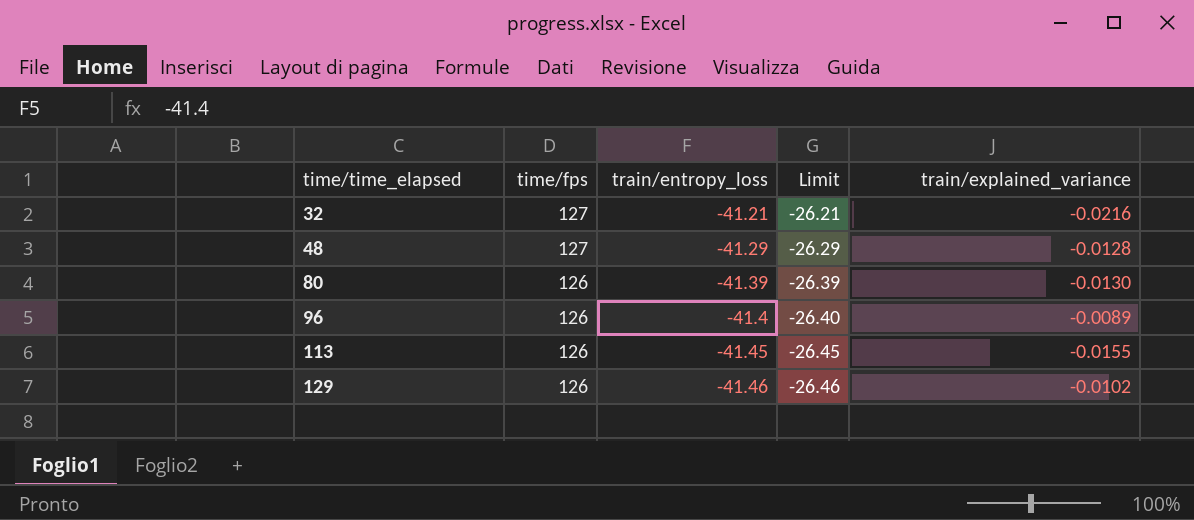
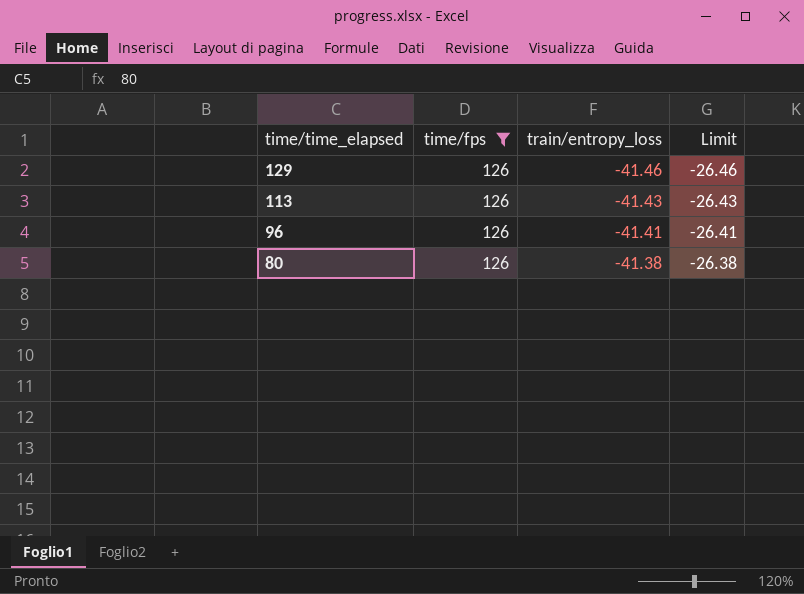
filter: none -> time/fps = 126
row order: time/time_elapsed ascending -> time/time_elapsed descending
column train/explained_variance | position: 5 -> none
113 | train/entropy_loss: -41.45 -> -41.43
113 | Limit: -26.45 -> -26.43
96 | train/entropy_loss: -41.4 -> -41.41
96 | Limit: -26.40 -> -26.41
80 | train/entropy_loss: -41.39 -> -41.38
80 | Limit: -26.39 -> -26.38

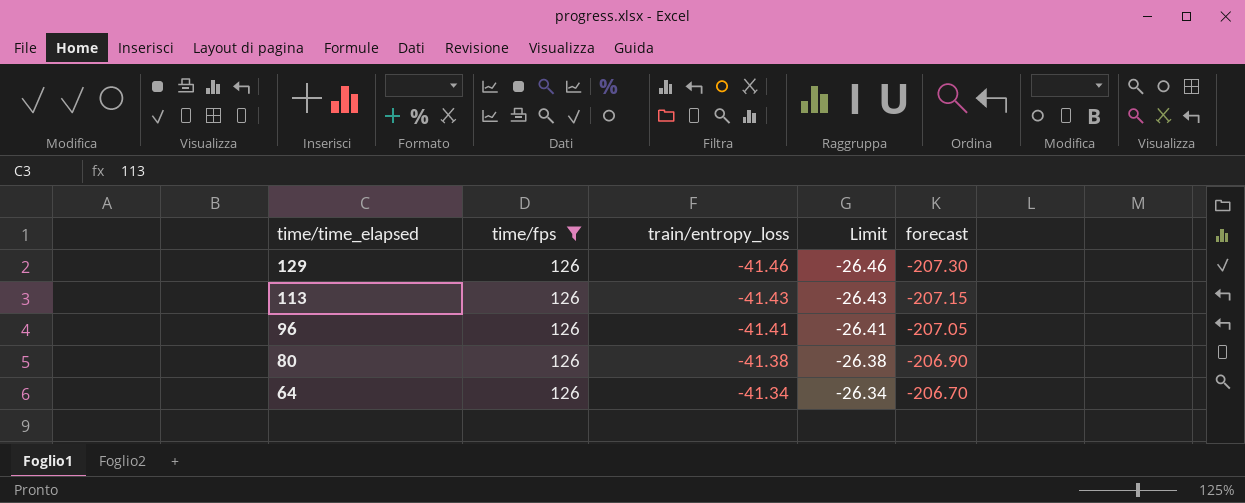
column forecast | formula: none -> [train/entropy_loss] * 5
row 64: none -> 126 | -41.34 | -26.34 | -206.70

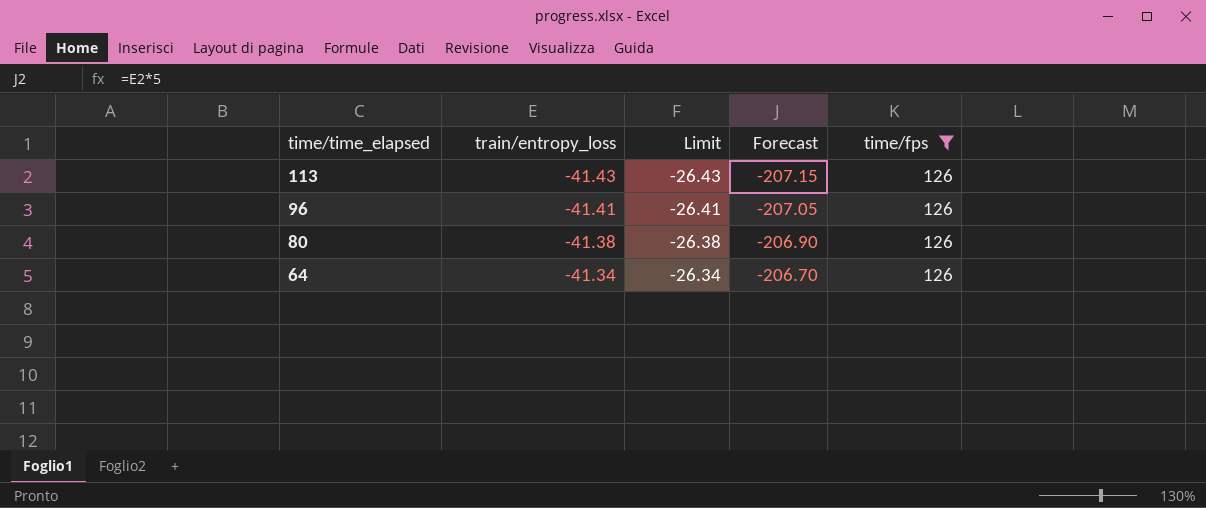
column name: forecast -> Forecast
column time/fps | position: 2 -> 5
row 129: 126 | -41.46 | -26.46 | -207.30 -> none

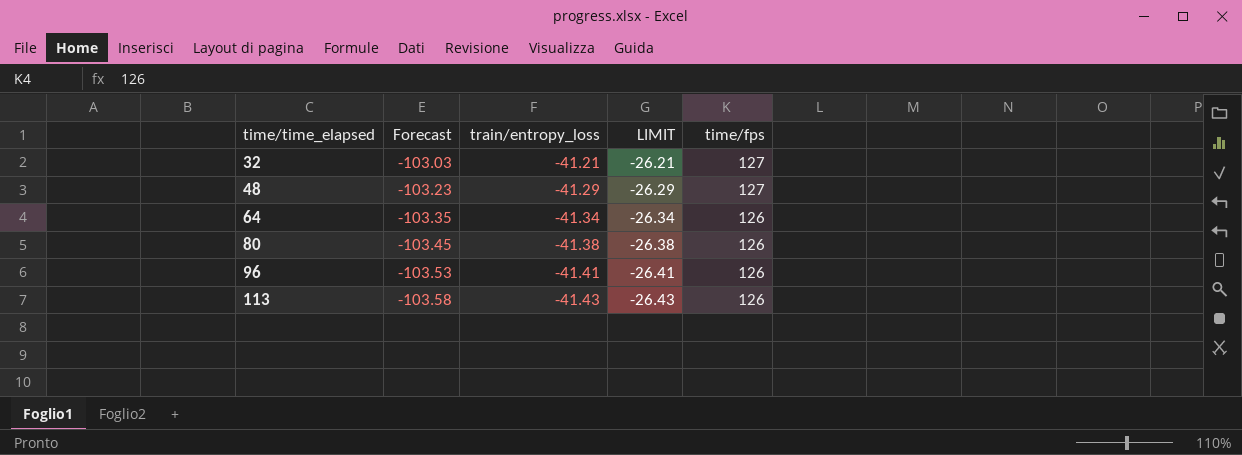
filter: time/fps = 126 -> none
row order: time/time_elapsed descending -> time/time_elapsed ascending
column Forecast | formula: [train/entropy_loss] * 5 -> [train/entropy_loss] * 2.5
column Forecast | position: 4 -> 2
column name: Limit -> LIMIT

